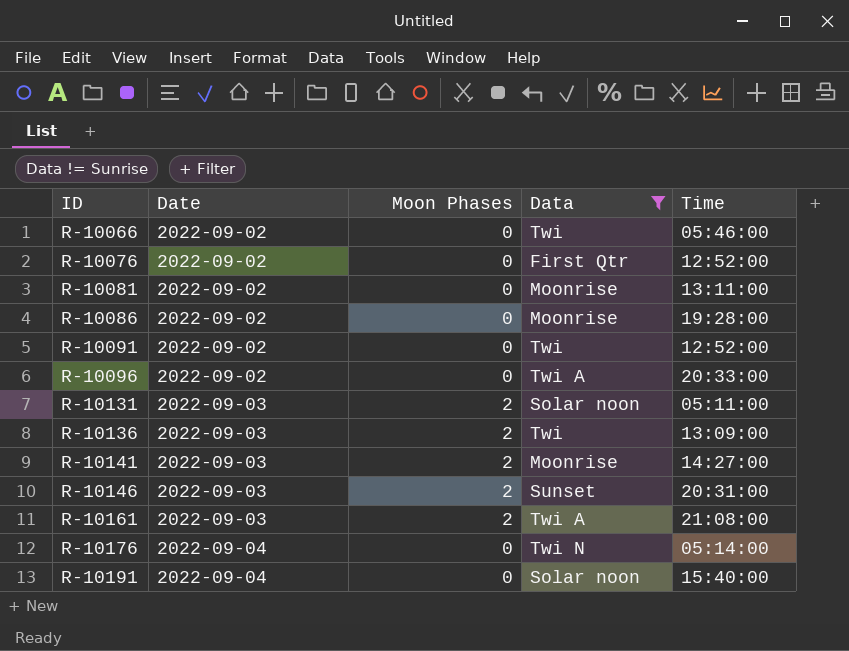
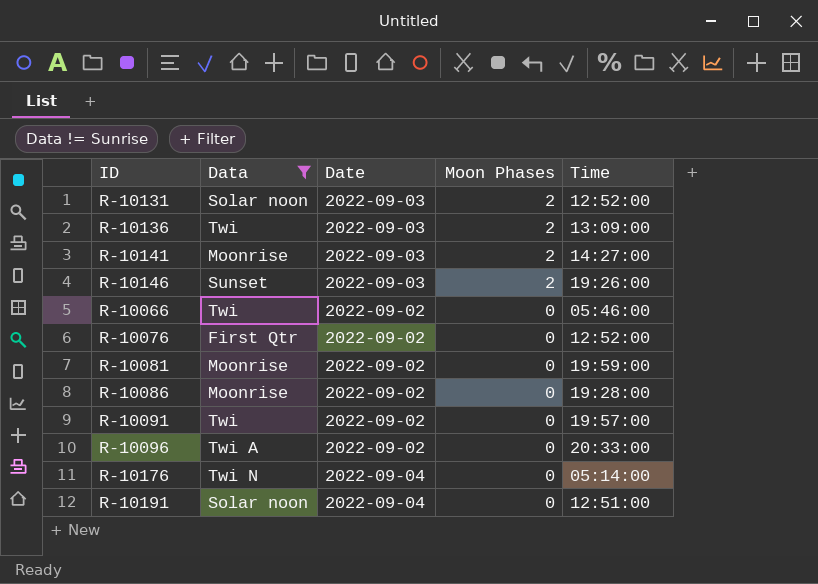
row order: ID ascending -> Moon Phases descending
column Data | position: 4 -> 2
row R-10161: 2022-09-03 | 2 | Twi A | 21:08:00 -> none
R-10131 | Time: 05:11:00 -> 12:52:00
R-10146 | Time: 20:31:00 -> 19:26:00
R-10081 | Time: 13:11:00 -> 19:59:00
R-10091 | Time: 12:52:00 -> 19:57:00
R-10191 | Time: 15:40:00 -> 12:51:00

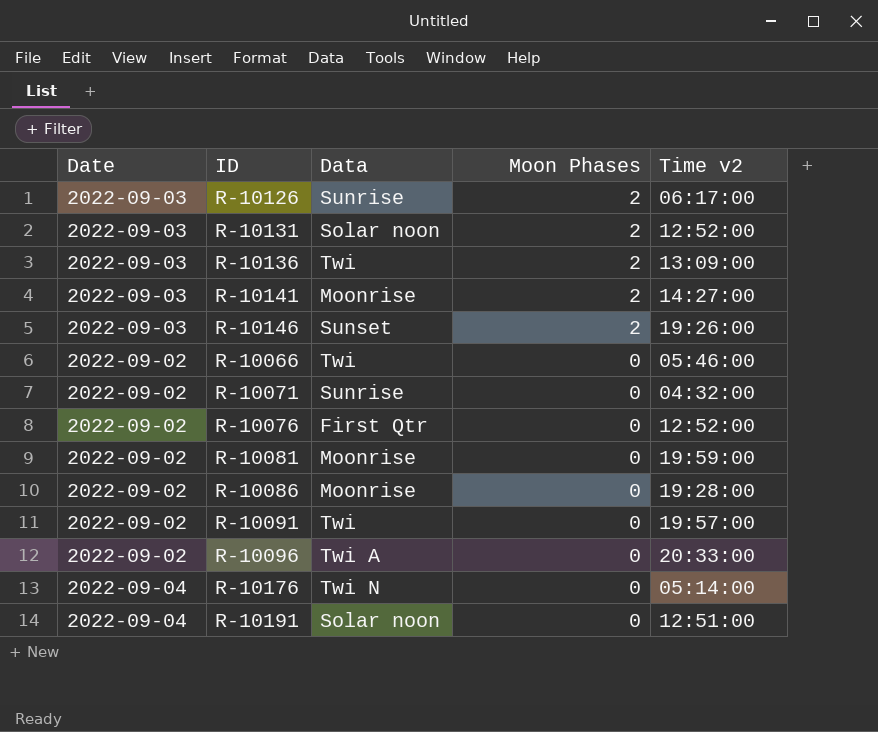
filter: Data != Sunrise -> none
column Date | position: 3 -> 1
column name: Time -> Time v2

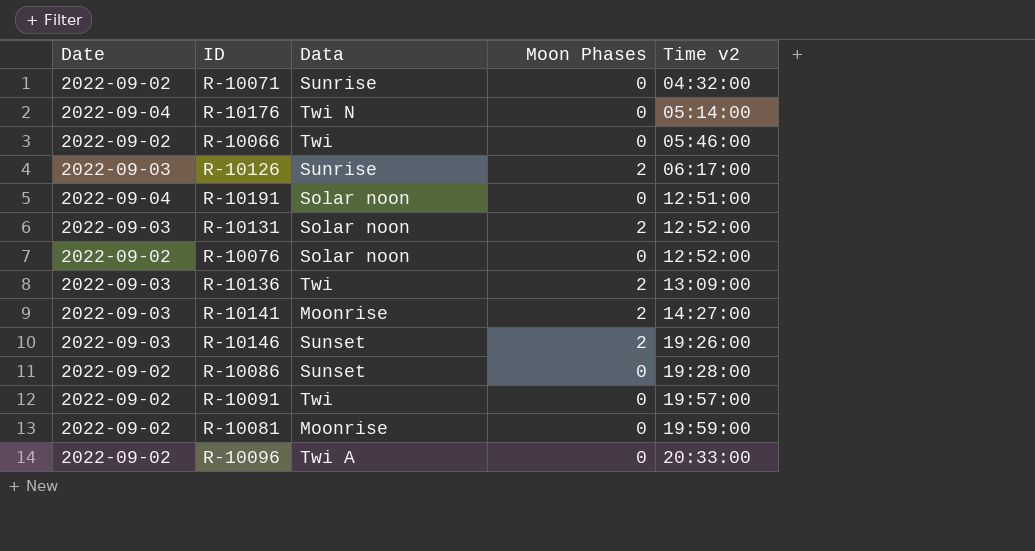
row order: Moon Phases descending -> Time v2 ascending
R-10076 | Data: First Qtr -> Solar noon
R-10086 | Data: Moonrise -> Sunset

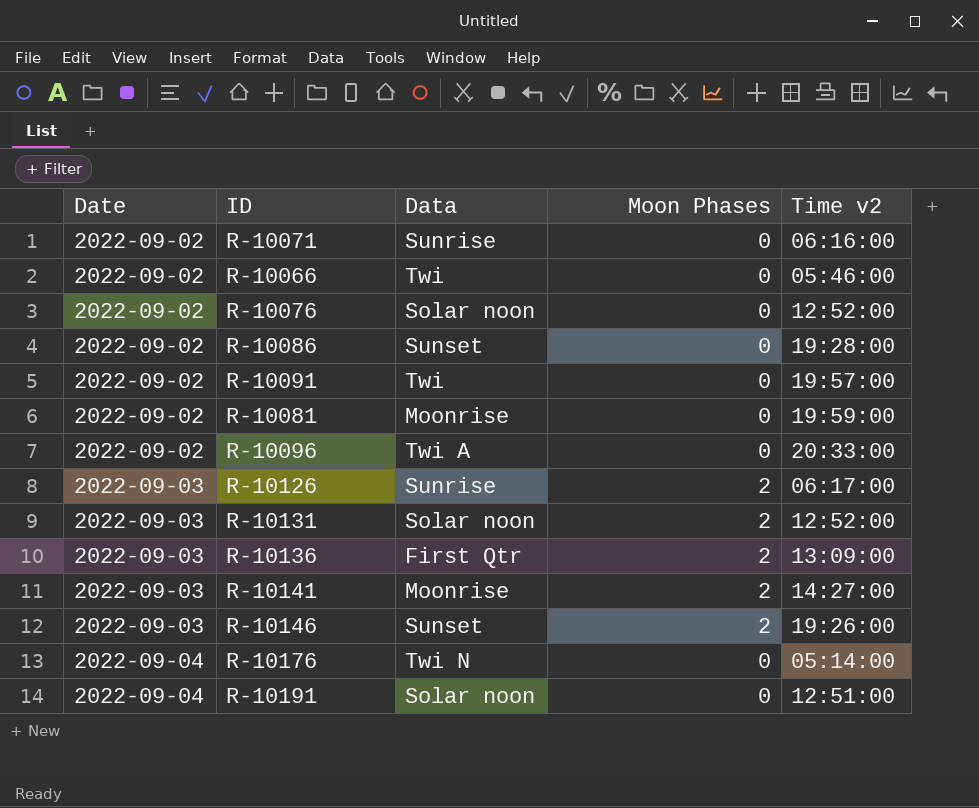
row order: Time v2 ascending -> Date ascending
R-10071 | Time v2: 04:32:00 -> 06:16:00
R-10136 | Data: Twi -> First Qtr

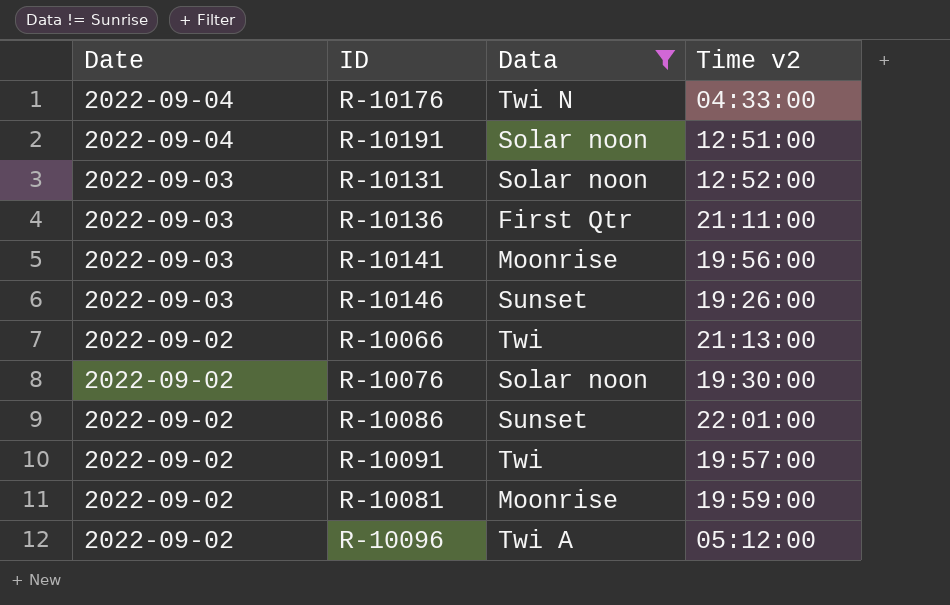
filter: none -> Data != Sunrise
row order: Date ascending -> Date descending
column Moon Phases | position: 4 -> none
R-10176 | Time v2: 05:14:00 -> 04:33:00
R-10136 | Time v2: 13:09:00 -> 21:11:00
R-10141 | Time v2: 14:27:00 -> 19:56:00
R-10066 | Time v2: 05:46:00 -> 21:13:00
R-10076 | Time v2: 12:52:00 -> 19:30:00
R-10086 | Time v2: 19:28:00 -> 22:01:00
R-10096 | Time v2: 20:33:00 -> 05:12:00

